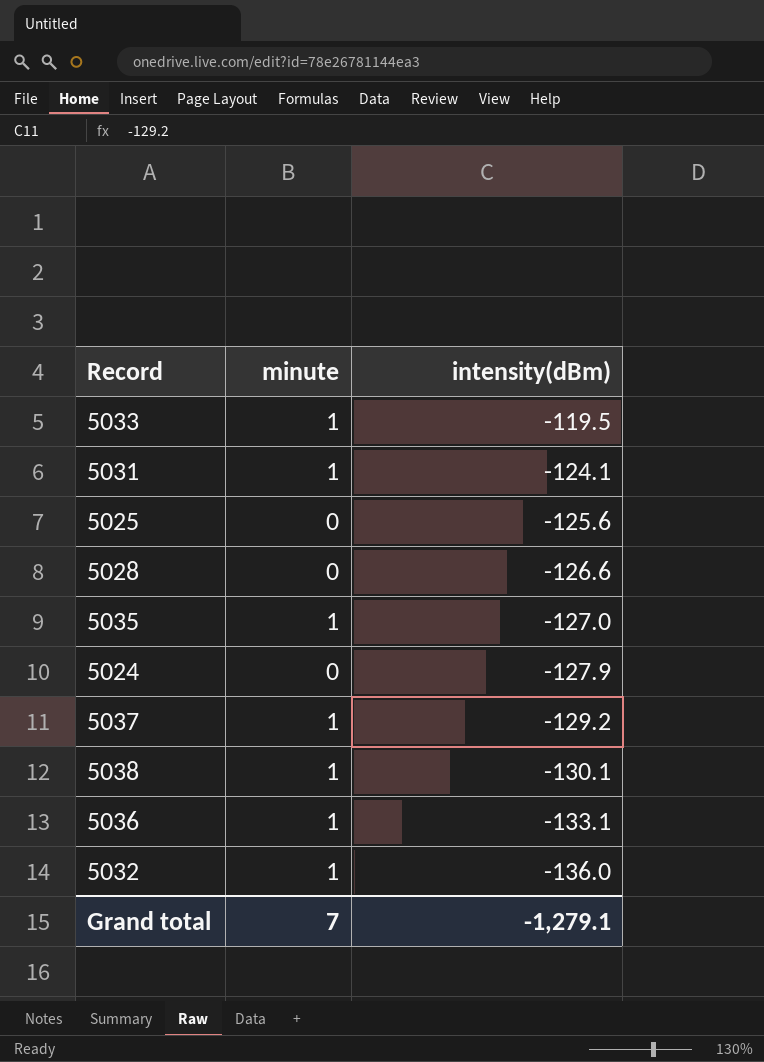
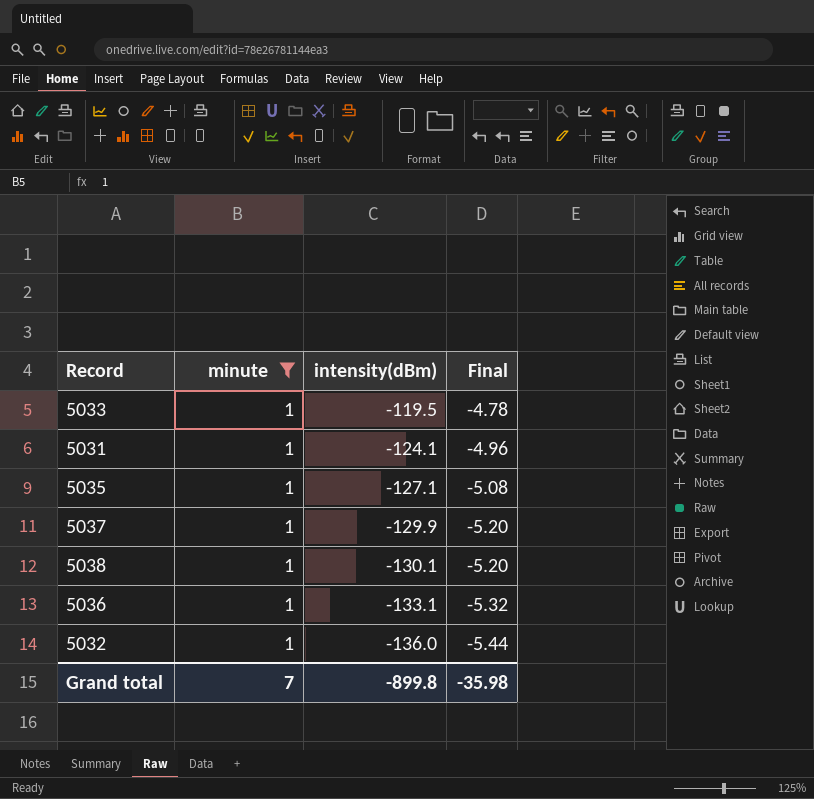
filter: none -> minute = 1
column Final | formula: none -> [intensity(dBm)] * 0.04
5035 | intensity(dBm): -127.0 -> -127.1
5037 | intensity(dBm): -129.2 -> -129.9
Grand total | intensity(dBm): -1,279.1 -> -899.8

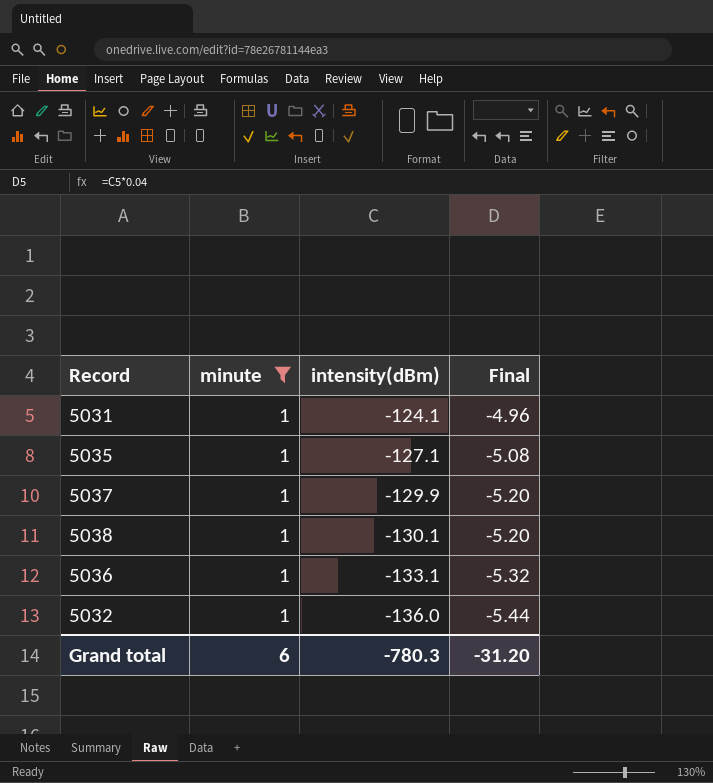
row 5033: 1 | -119.5 | -4.78 -> none
Grand total | minute: 7 -> 6
Grand total | intensity(dBm): -899.8 -> -780.3
Grand total | Final: -35.98 -> -31.20

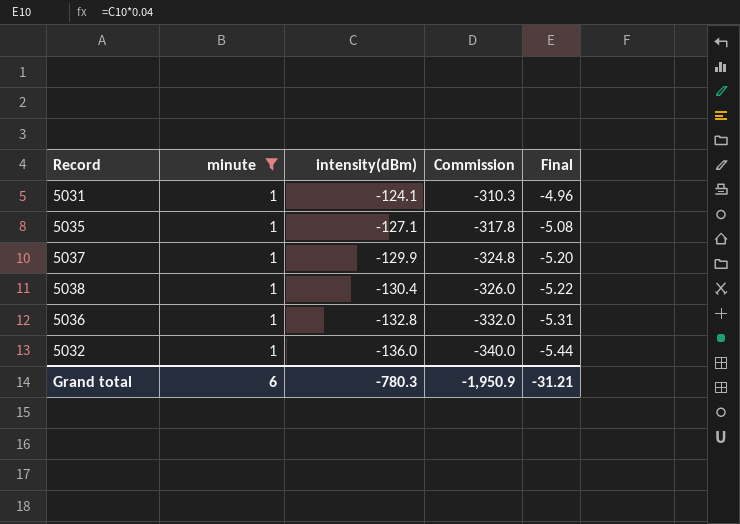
column Commission | formula: none -> [intensity(dBm)] * 2.5
5038 | intensity(dBm): -130.1 -> -130.4
5038 | Final: -5.20 -> -5.22
5036 | intensity(dBm): -133.1 -> -132.8
5036 | Final: -5.32 -> -5.31
Grand total | Final: -31.20 -> -31.21

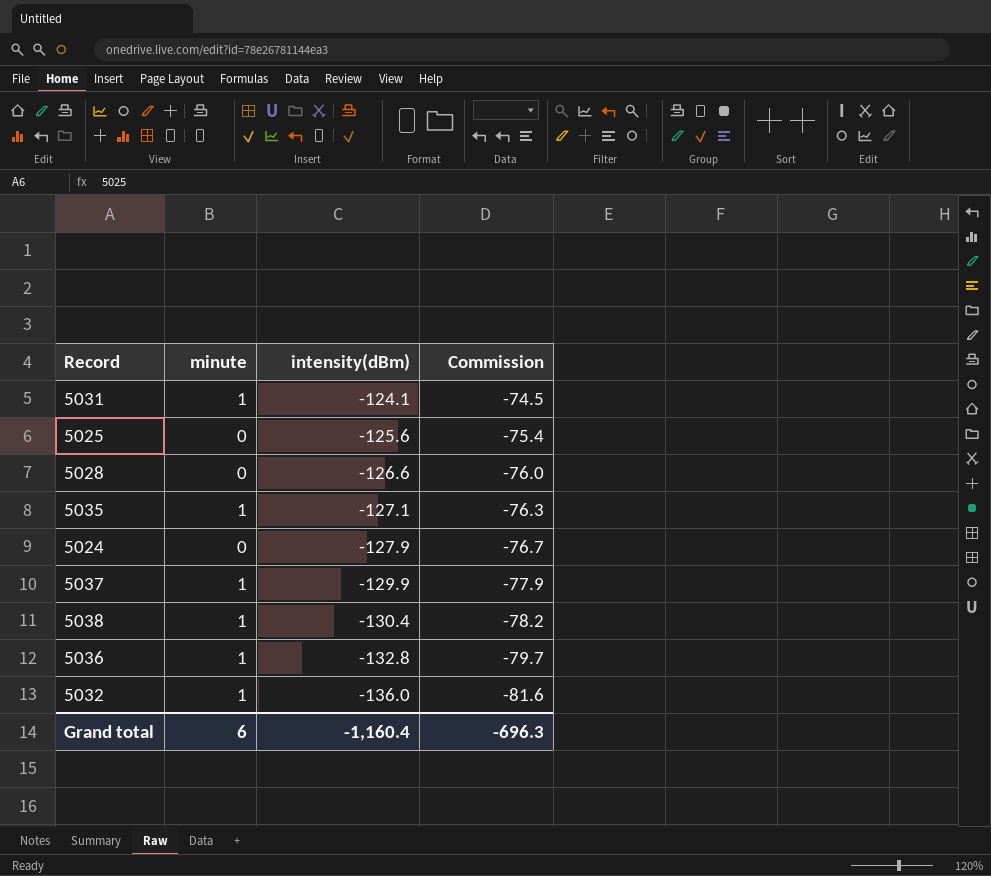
filter: minute = 1 -> none
column Final | formula: [intensity(dBm)] * 0.04 -> none
column Commission | formula: [intensity(dBm)] * 2.5 -> [intensity(dBm)] * 0.6
Grand total | intensity(dBm): -780.3 -> -1,160.4
Grand total | Commission: -1,950.9 -> -696.3

